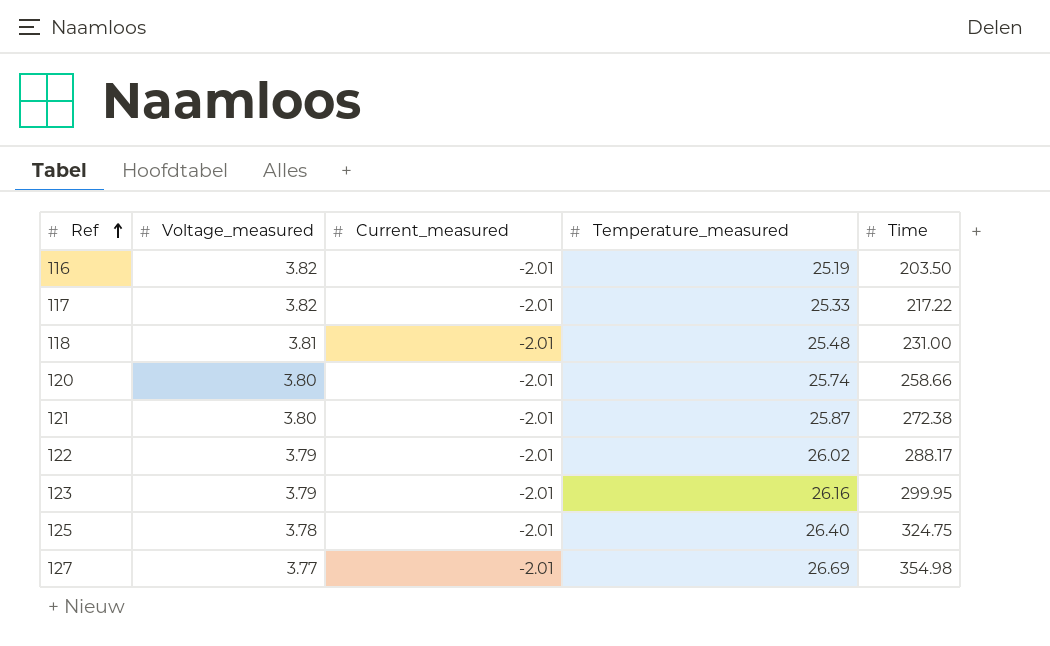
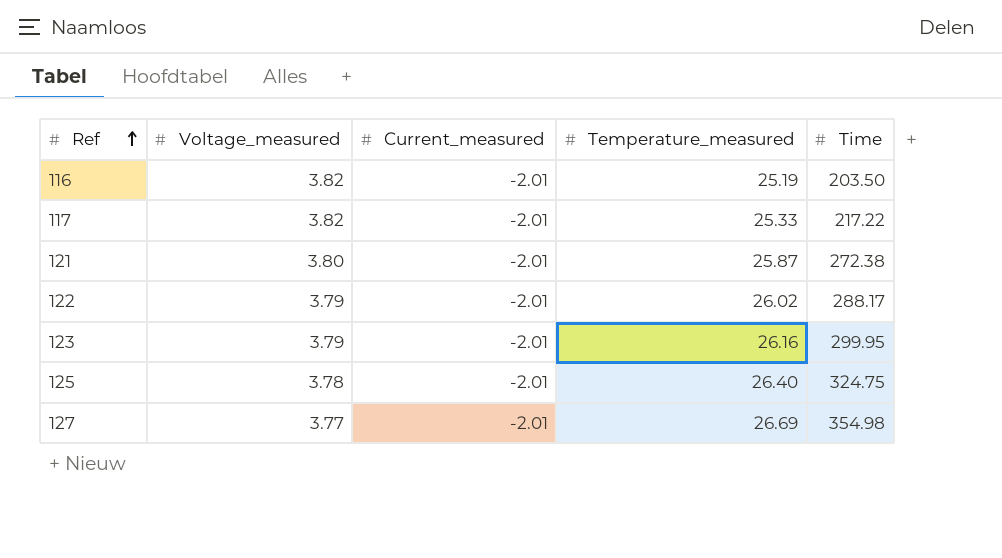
row 118: 3.81 | -2.01 | 25.48 | 231.00 -> none
row 120: 3.80 | -2.01 | 25.74 | 258.66 -> none

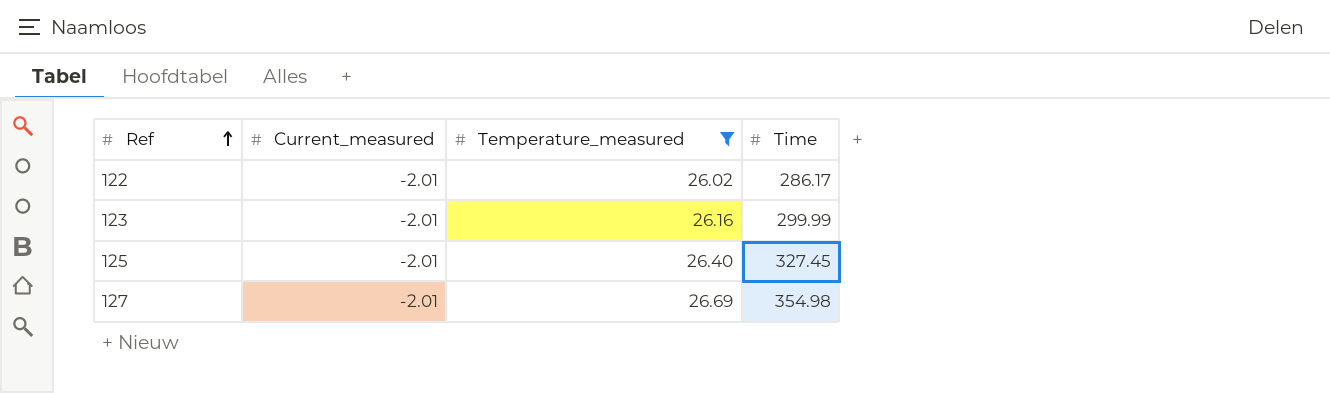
filter: none -> Temperature_measured >= 26.02
column Voltage_measured | position: 2 -> none
122 | Time: 288.17 -> 286.17
123 | Time: 299.95 -> 299.99
125 | Time: 324.75 -> 327.45

